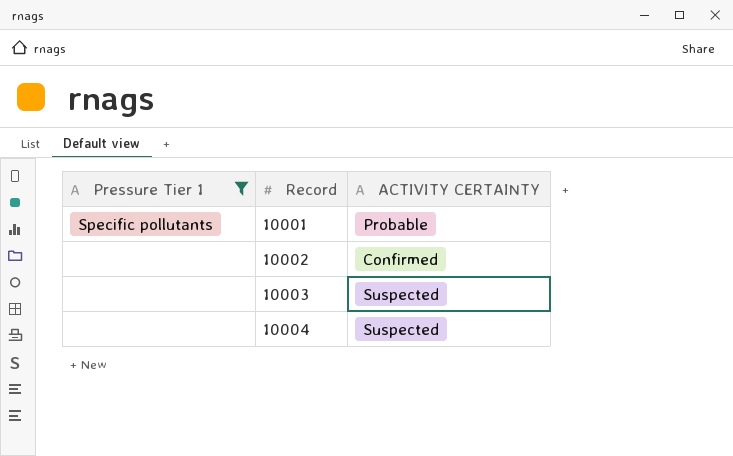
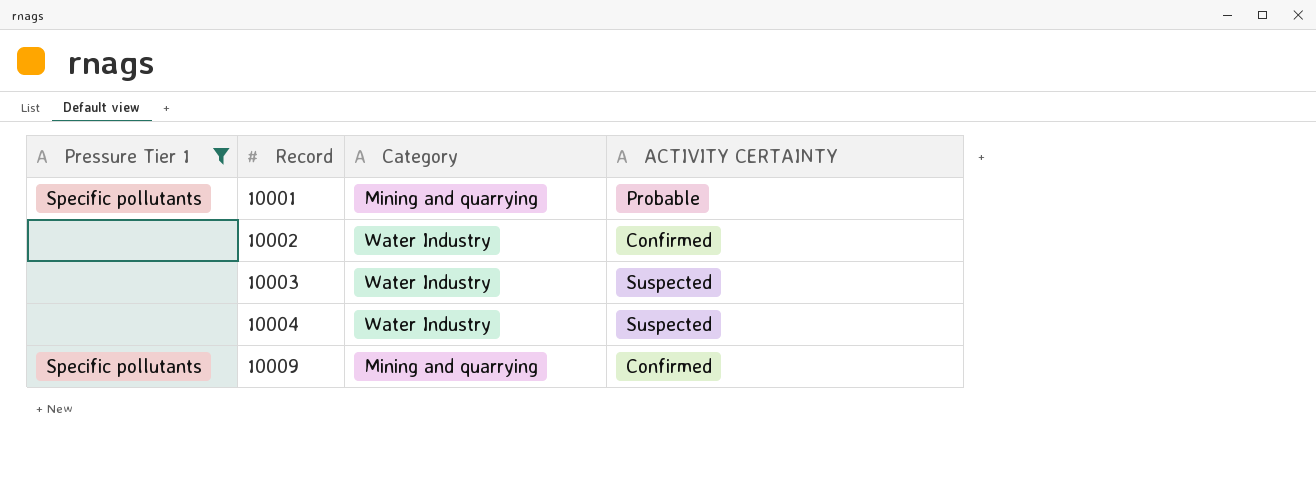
column Category | position: none -> 3
row 10009: none -> Specific pollutants | Mining and quarrying | Confirmed

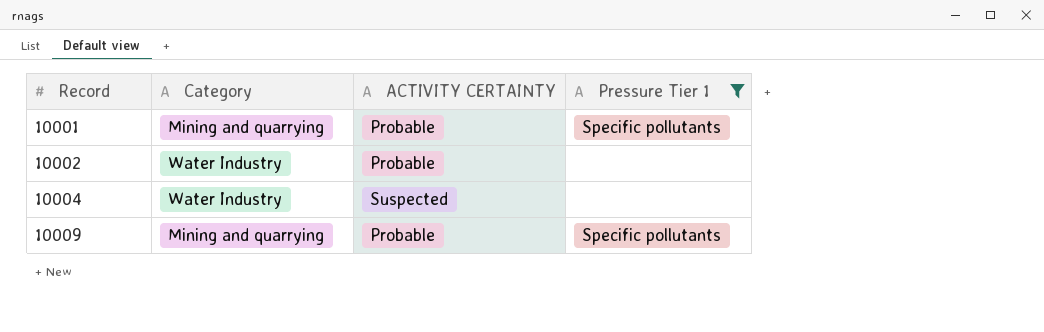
column Pressure Tier 1 | position: 1 -> 4
row 10003: none | Water Industry | Suspected -> none
10002 | ACTIVITY CERTAINTY: Confirmed -> Probable
10009 | ACTIVITY CERTAINTY: Confirmed -> Probable

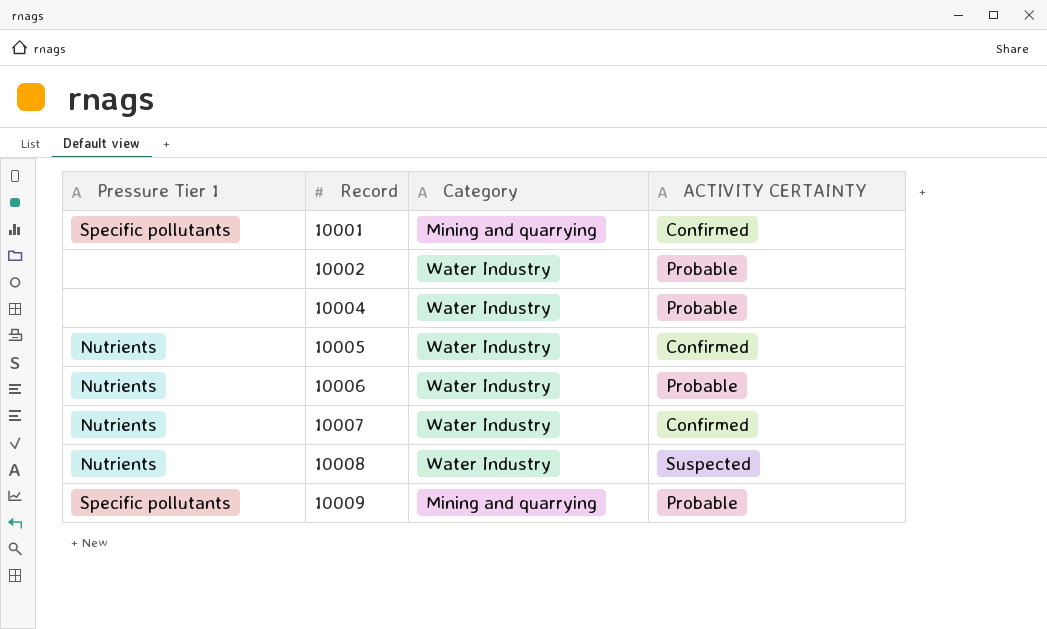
filter: Pressure Tier 1 != Nutrients -> none
column Pressure Tier 1 | position: 4 -> 1
10001 | ACTIVITY CERTAINTY: Probable -> Confirmed
10004 | ACTIVITY CERTAINTY: Suspected -> Probable

